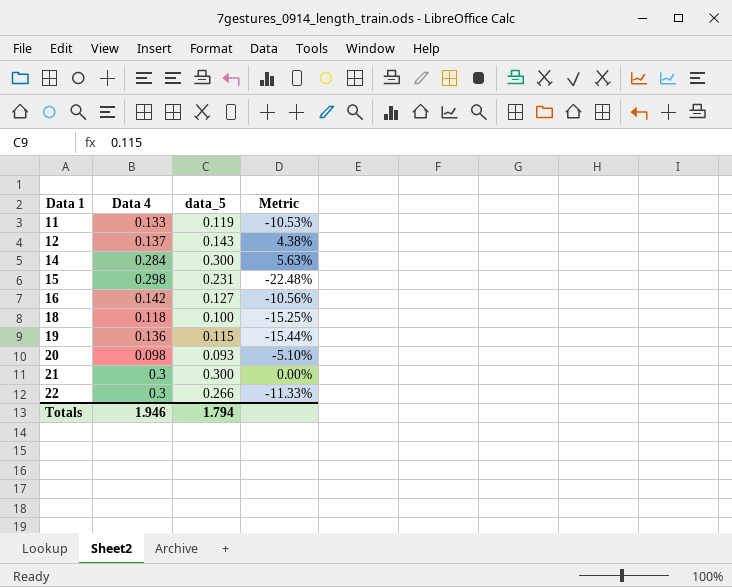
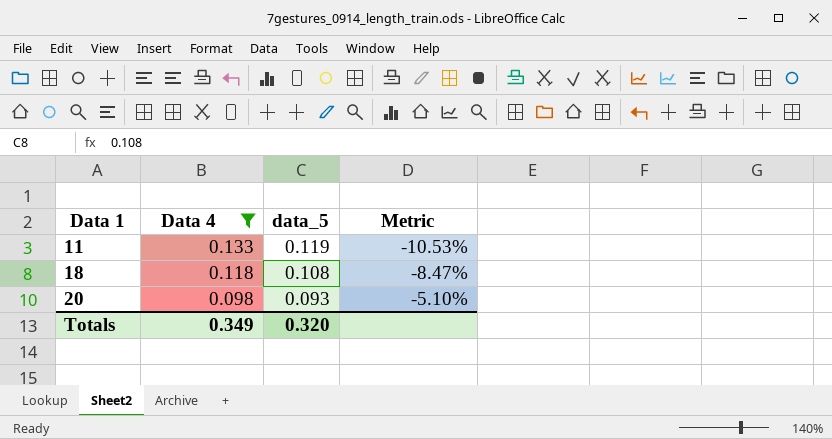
filter: none -> Data 4 <= 0.133
18 | data_5: 0.100 -> 0.108
18 | Metric: -15.25% -> -8.47%
Totals | Data 4: 1.946 -> 0.349
Totals | data_5: 1.794 -> 0.320

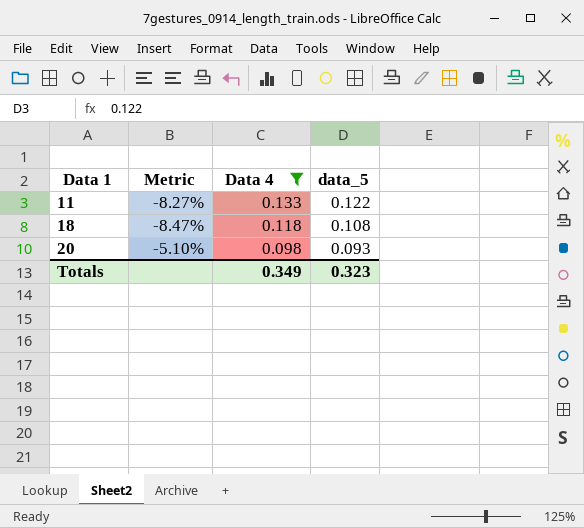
column Metric | position: 4 -> 2
11 | Metric: -10.53% -> -8.27%
11 | data_5: 0.119 -> 0.122
Totals | data_5: 0.320 -> 0.323

